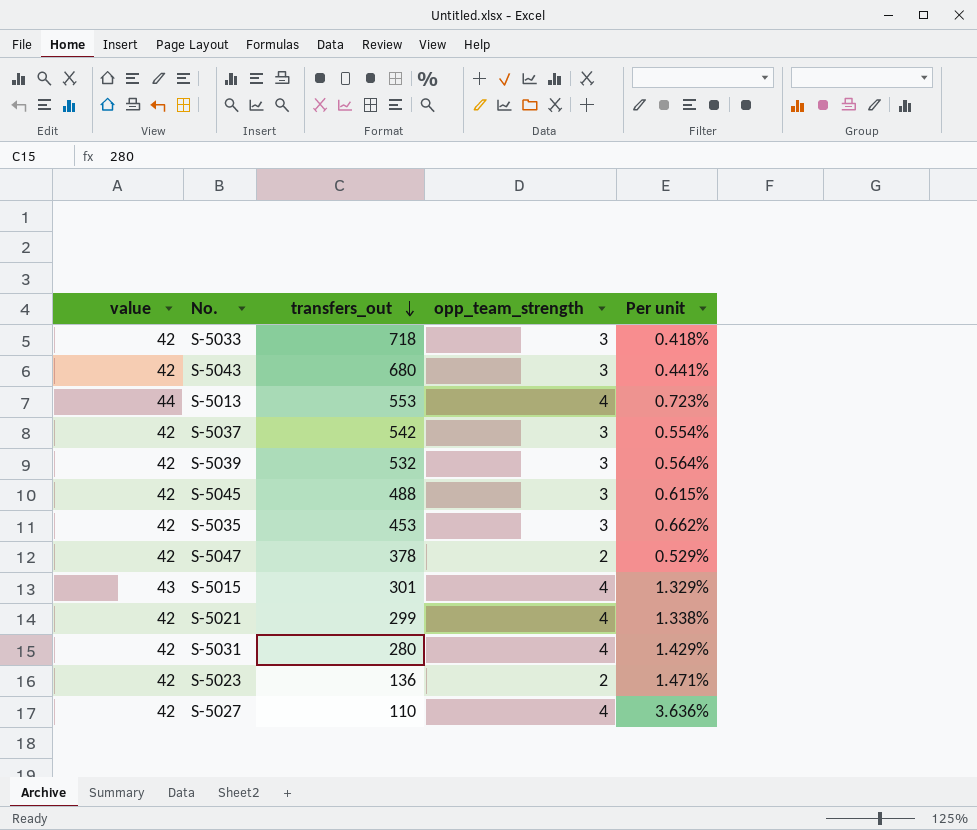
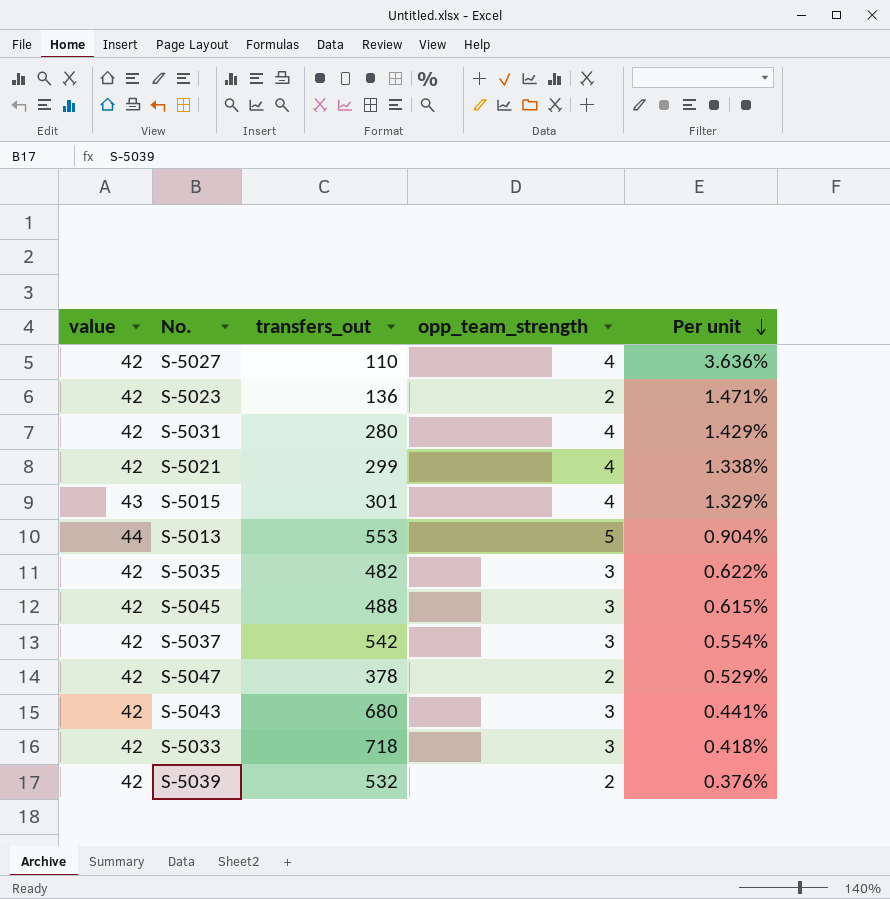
row order: transfers_out descending -> Per unit descending
S-5013 | opp_team_strength: 4 -> 5
S-5013 | Per unit: 0.723% -> 0.904%
S-5035 | transfers_out: 453 -> 482
S-5035 | Per unit: 0.662% -> 0.622%
S-5039 | opp_team_strength: 3 -> 2
S-5039 | Per unit: 0.564% -> 0.376%

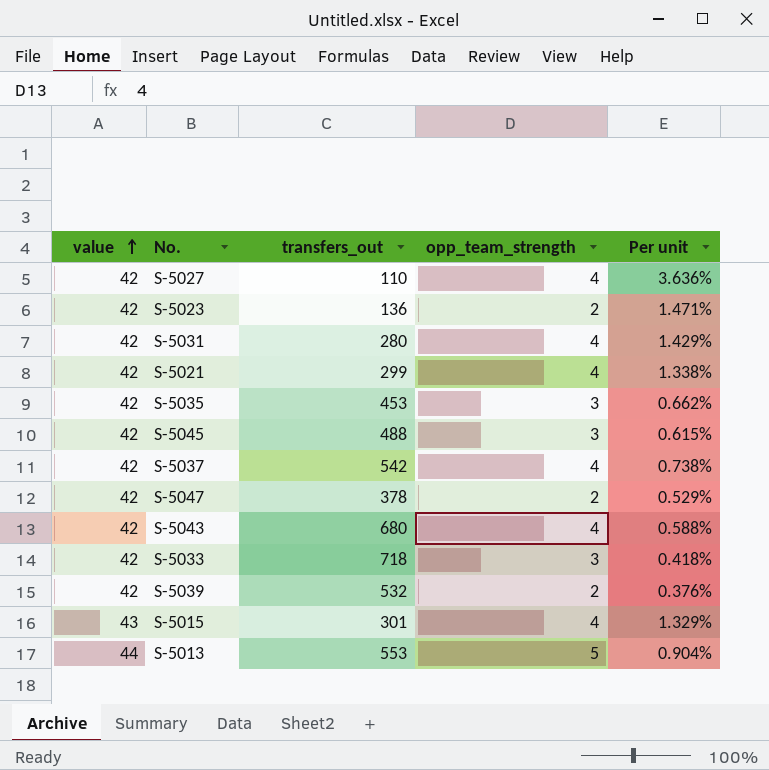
row order: Per unit descending -> value ascending
S-5035 | transfers_out: 482 -> 453
S-5035 | Per unit: 0.622% -> 0.662%
S-5037 | opp_team_strength: 3 -> 4
S-5037 | Per unit: 0.554% -> 0.738%
S-5043 | opp_team_strength: 3 -> 4
S-5043 | Per unit: 0.441% -> 0.588%

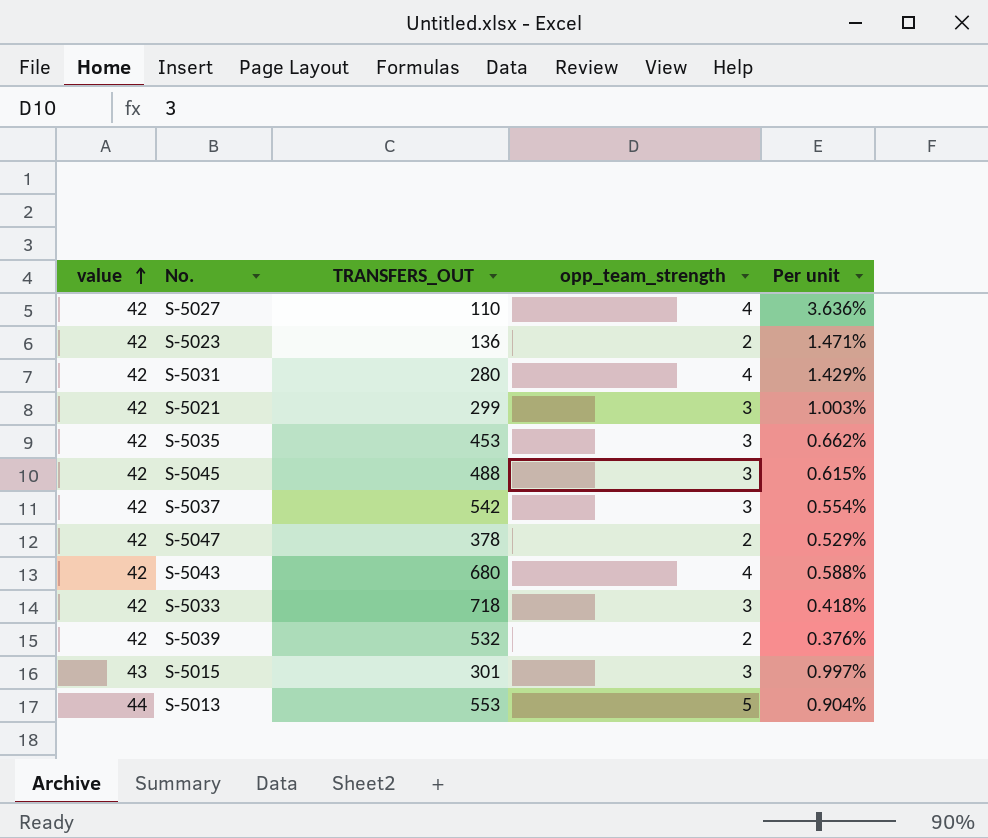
column name: transfers_out -> TRANSFERS_OUT
S-5021 | opp_team_strength: 4 -> 3
S-5021 | Per unit: 1.338% -> 1.003%
S-5037 | opp_team_strength: 4 -> 3
S-5037 | Per unit: 0.738% -> 0.554%
S-5015 | opp_team_strength: 4 -> 3
S-5015 | Per unit: 1.329% -> 0.997%

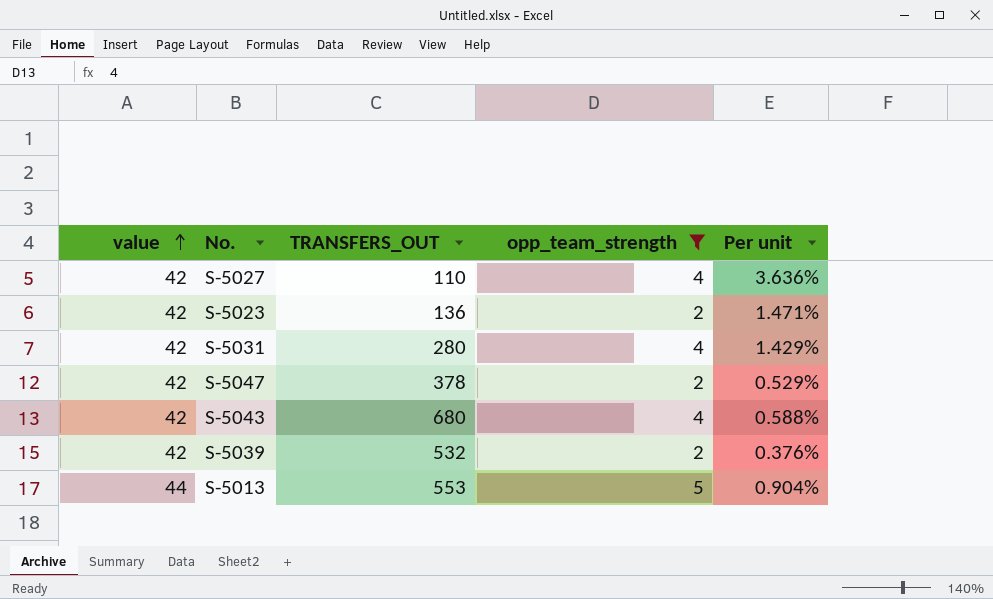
filter: none -> opp_team_strength != 3

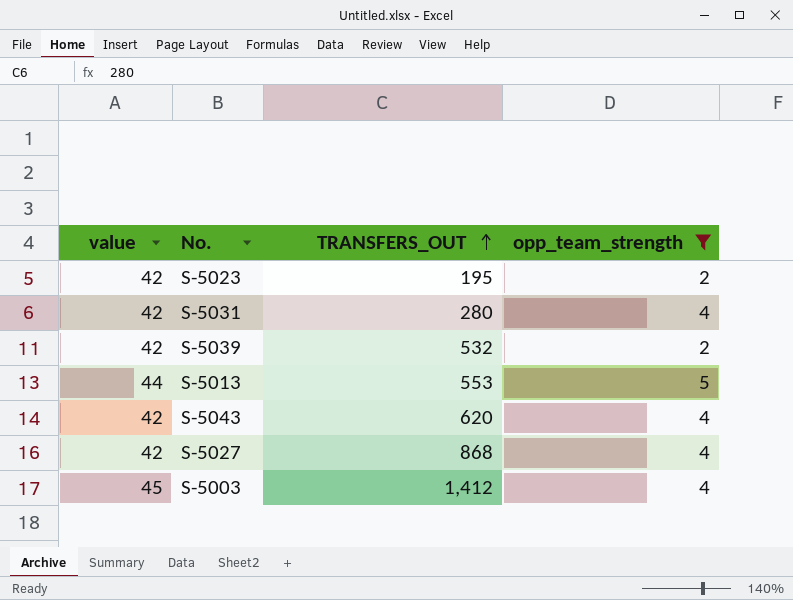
row order: value ascending -> TRANSFERS_OUT ascending
column Per unit | formula: [opp_team_strength] / [TRANSFERS_OUT] -> none
row S-5047: 42 | 378 | 2 | 0.529% -> none
S-5023 | TRANSFERS_OUT: 136 -> 195
S-5043 | TRANSFERS_OUT: 680 -> 620
S-5027 | TRANSFERS_OUT: 110 -> 868
row S-5003: none -> 45 | 1,412 | 4

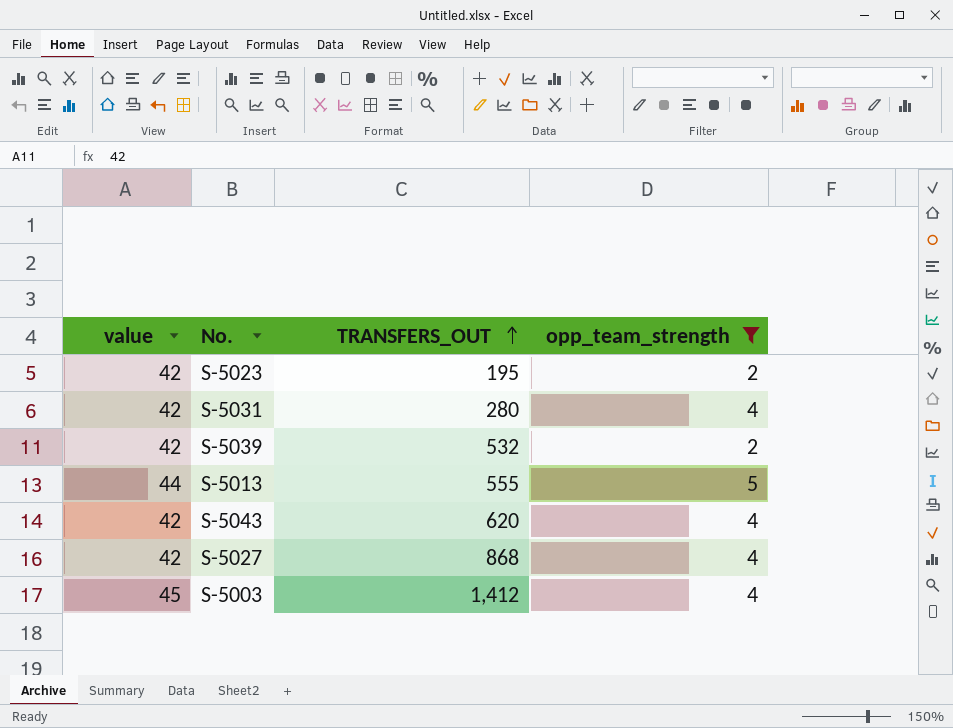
S-5013 | TRANSFERS_OUT: 553 -> 555

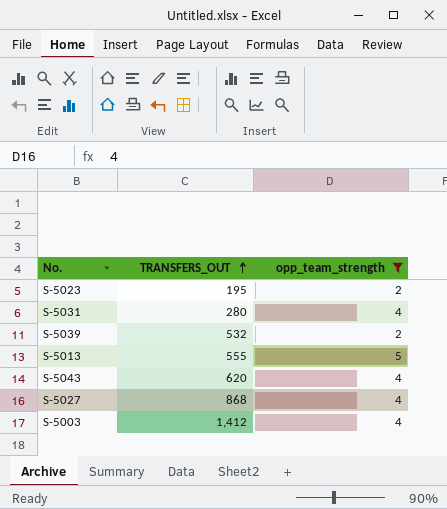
column value | position: 1 -> none

